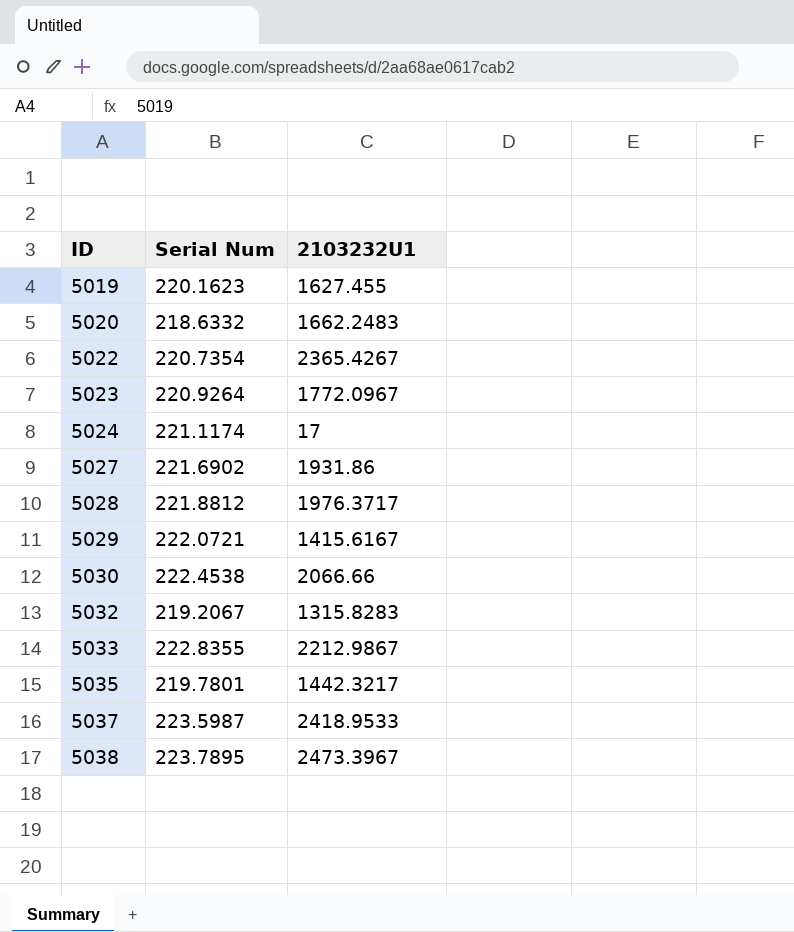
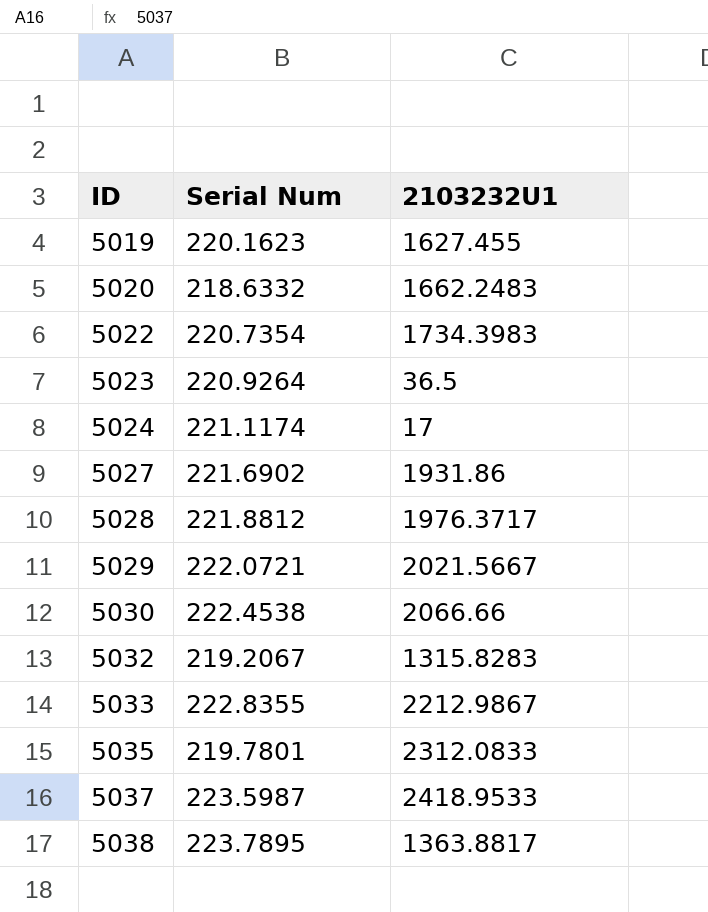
5022 | 2103232U1: 2365.4267 -> 1734.3983
5023 | 2103232U1: 1772.0967 -> 36.5
5029 | 2103232U1: 1415.6167 -> 2021.5667
5035 | 2103232U1: 1442.3217 -> 2312.0833
5038 | 2103232U1: 2473.3967 -> 1363.8817

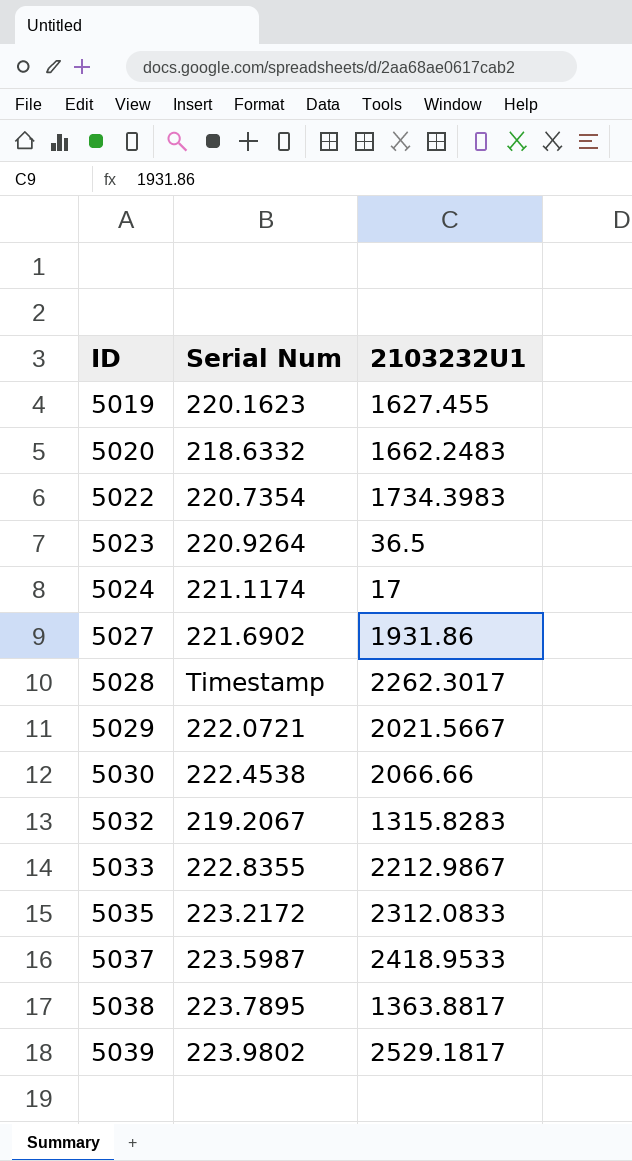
5028 | Serial Num: 221.8812 -> Timestamp
5028 | 2103232U1: 1976.3717 -> 2262.3017
5035 | Serial Num: 219.7801 -> 223.2172
row 5039: none -> 223.9802 | 2529.1817

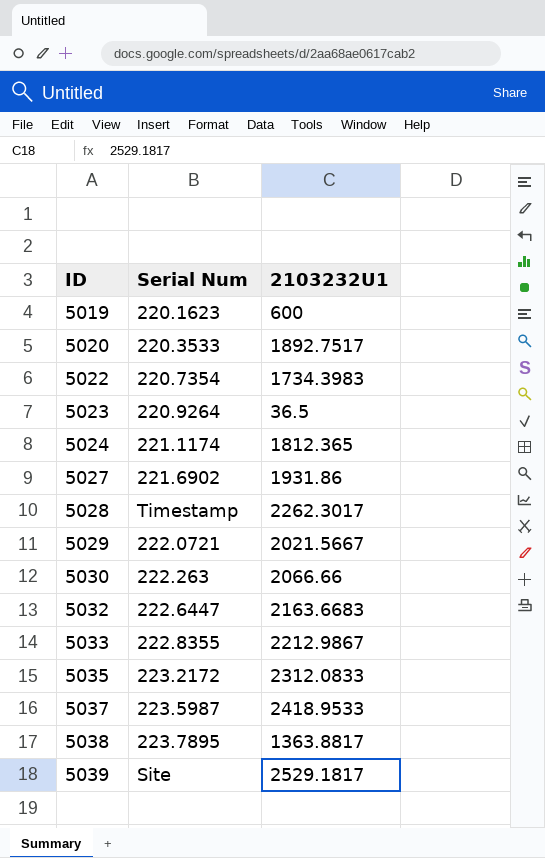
5019 | 2103232U1: 1627.455 -> 600
5020 | Serial Num: 218.6332 -> 220.3533
5020 | 2103232U1: 1662.2483 -> 1892.7517
5024 | 2103232U1: 17 -> 1812.365
5030 | Serial Num: 222.4538 -> 222.263
5032 | Serial Num: 219.2067 -> 222.6447
5032 | 2103232U1: 1315.8283 -> 2163.6683
5039 | Serial Num: 223.9802 -> Site

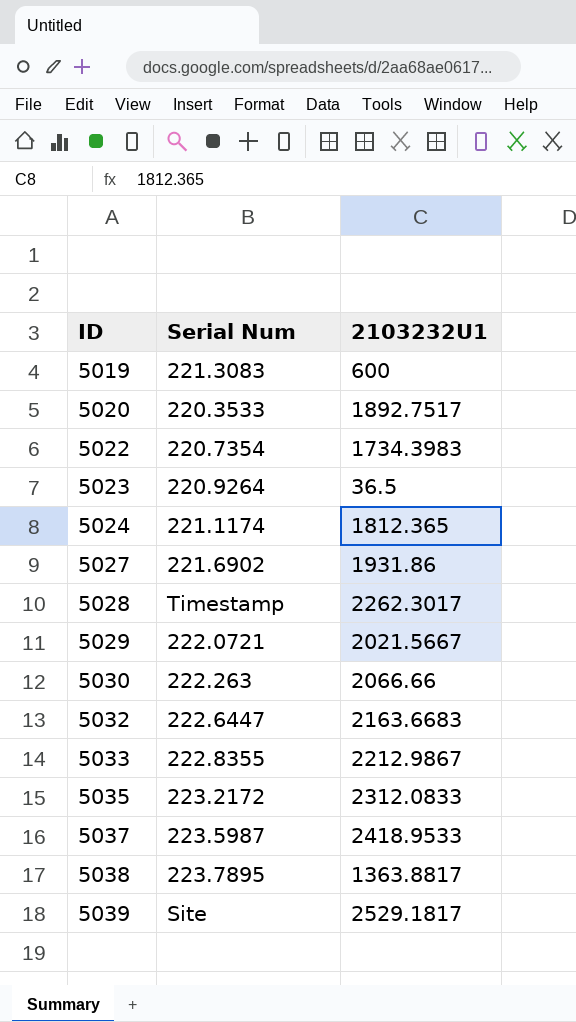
5019 | Serial Num: 220.1623 -> 221.3083

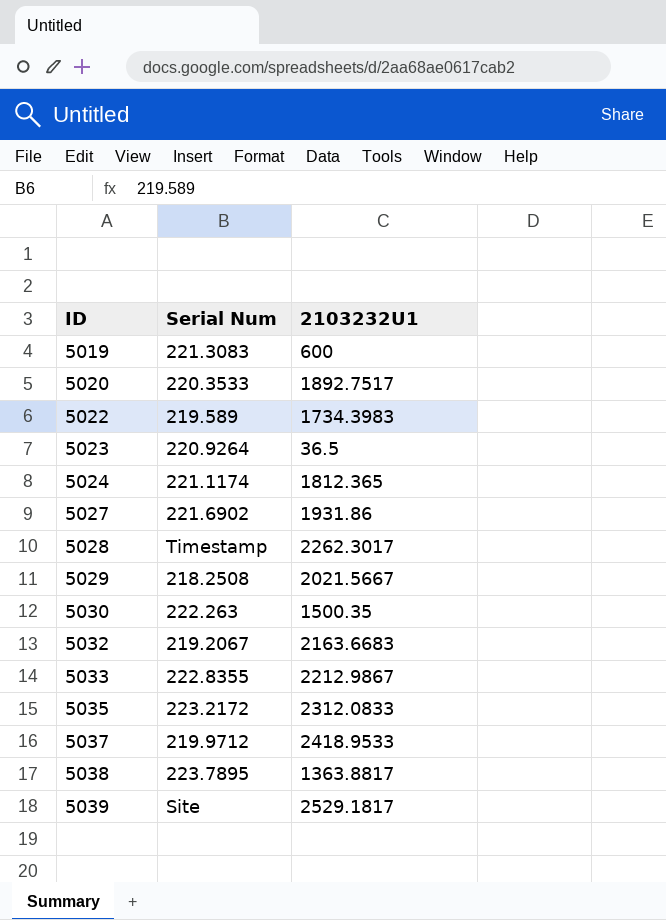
5022 | Serial Num: 220.7354 -> 219.589
5029 | Serial Num: 222.0721 -> 218.2508
5030 | 2103232U1: 2066.66 -> 1500.35
5032 | Serial Num: 222.6447 -> 219.2067
5037 | Serial Num: 223.5987 -> 219.9712

